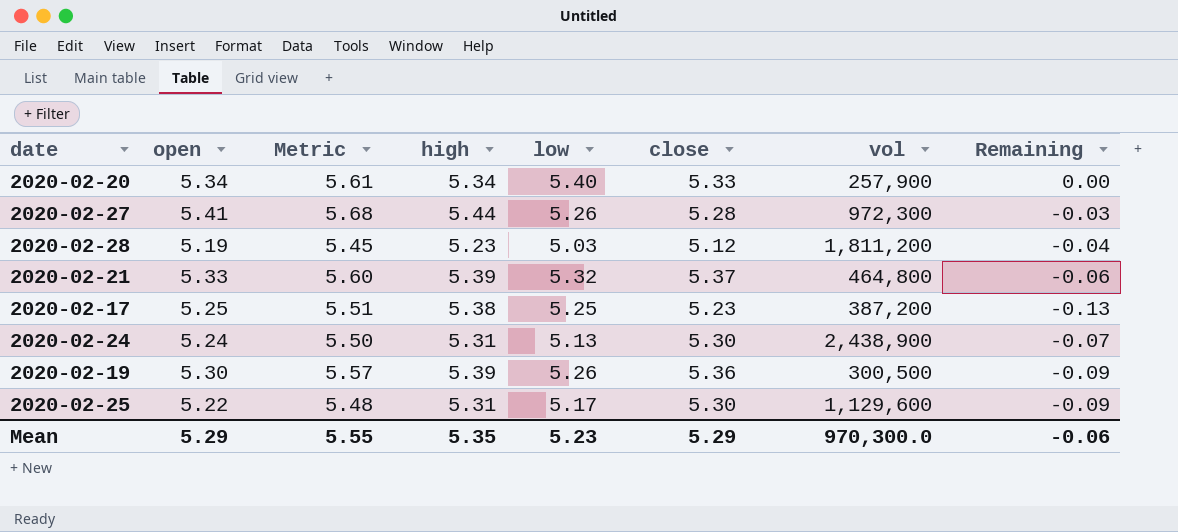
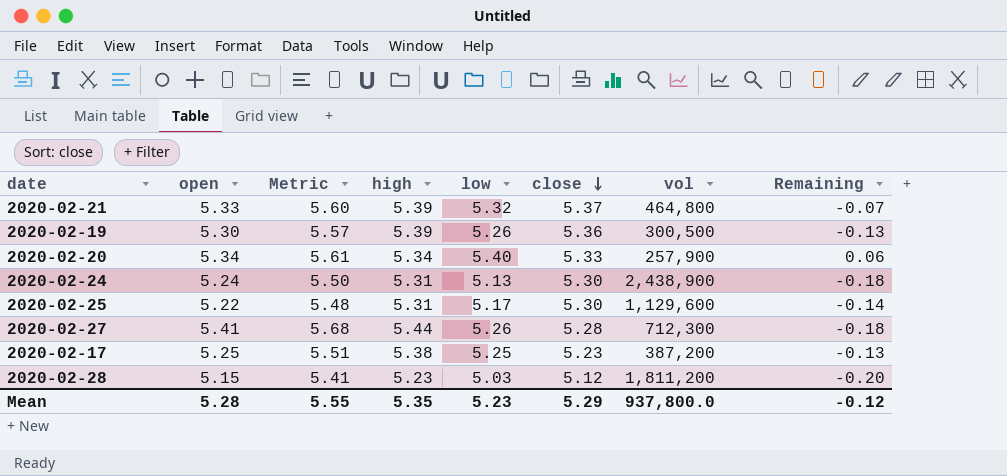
row order: none -> close descending
column Remaining | formula: [open] - [high] -> [low] - [high]
2020-02-27 | vol: 972,300 -> 712,300
2020-02-28 | open: 5.19 -> 5.15
2020-02-28 | Metric: 5.45 -> 5.41
Mean | open: 5.29 -> 5.28
Mean | vol: 970,300.0 -> 937,800.0
Mean | Remaining: -0.06 -> -0.12

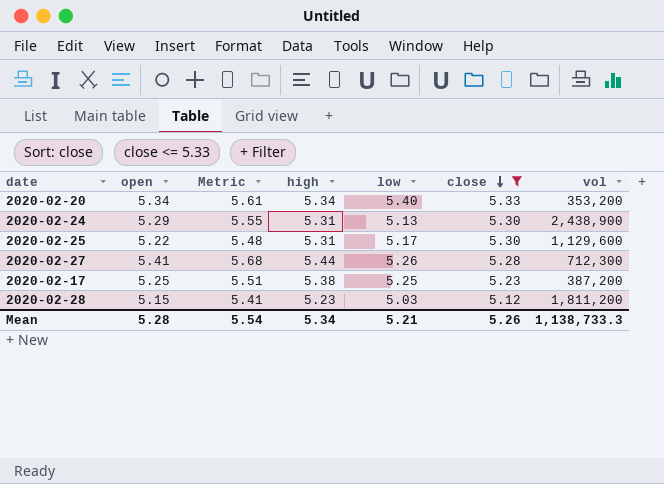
filter: none -> close <= 5.33
column Remaining | formula: [low] - [high] -> none
2020-02-20 | vol: 257,900 -> 353,200
2020-02-24 | open: 5.24 -> 5.29
2020-02-24 | Metric: 5.50 -> 5.55
Mean | Metric: 5.55 -> 5.54
Mean | high: 5.35 -> 5.34
Mean | low: 5.23 -> 5.21
Mean | close: 5.29 -> 5.26
Mean | vol: 937,800.0 -> 1,138,733.3

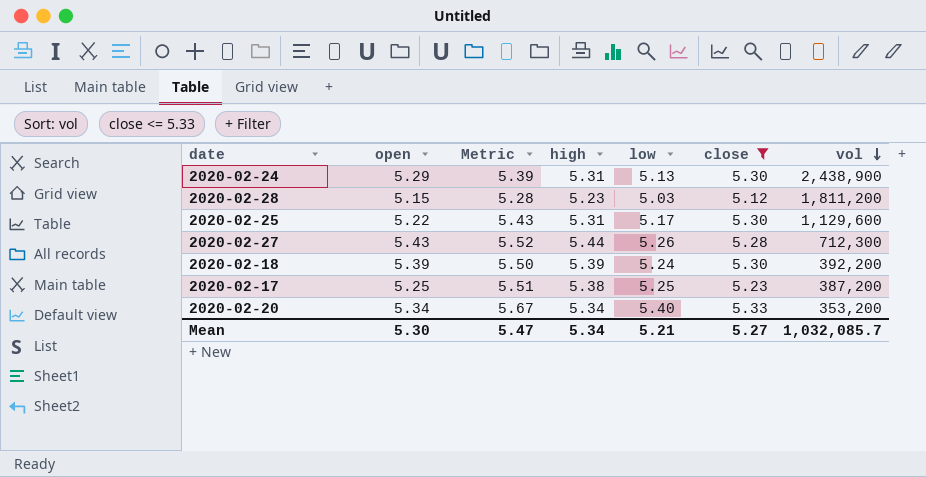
row order: close descending -> vol descending
column Metric | formula: [open] * 1.05 -> [low] * 1.05
2020-02-27 | open: 5.41 -> 5.43
row 2020-02-18: none -> 5.39 | 5.50 | 5.39 | 5.24 | 5.30 | 392,200
Mean | open: 5.28 -> 5.30
Mean | Metric: 5.54 -> 5.47
Mean | close: 5.26 -> 5.27
Mean | vol: 1,138,733.3 -> 1,032,085.7

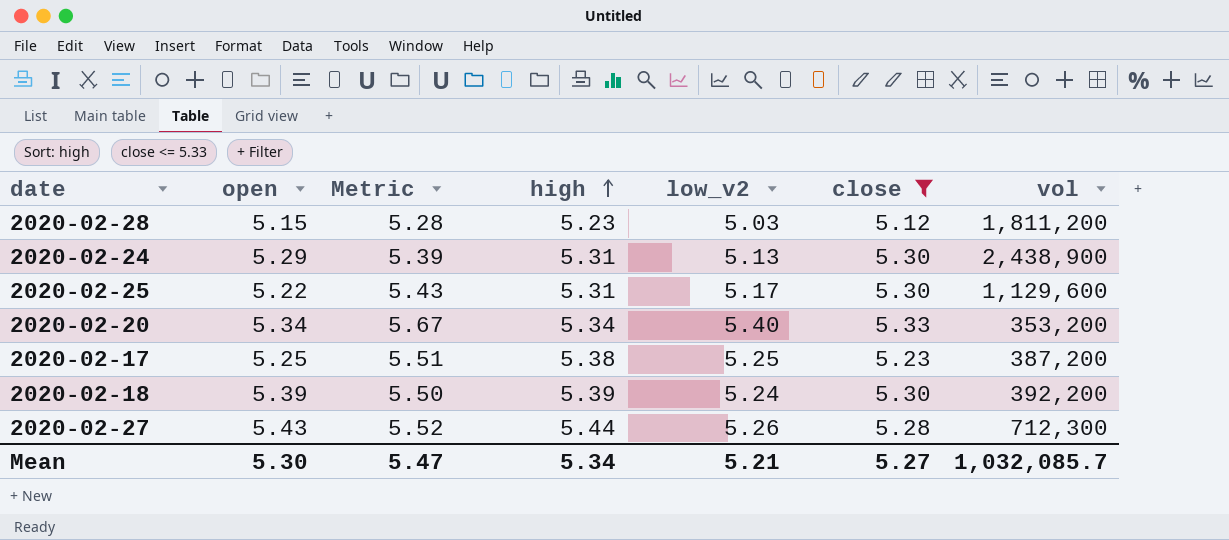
row order: vol descending -> high ascending
column name: low -> low_v2

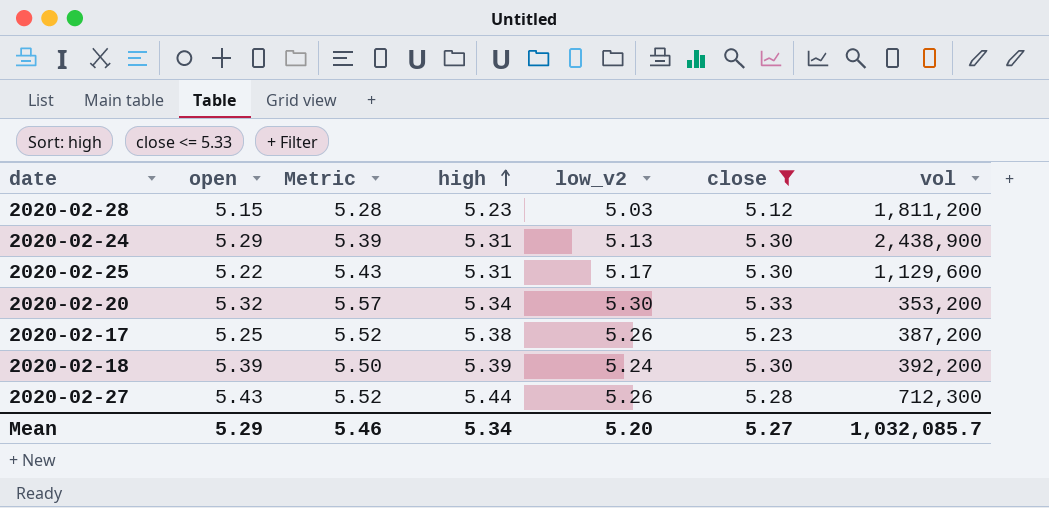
2020-02-20 | open: 5.34 -> 5.32
2020-02-20 | Metric: 5.67 -> 5.57
2020-02-20 | low_v2: 5.40 -> 5.30
2020-02-17 | Metric: 5.51 -> 5.52
2020-02-17 | low_v2: 5.25 -> 5.26
Mean | open: 5.30 -> 5.29
Mean | Metric: 5.47 -> 5.46
Mean | low_v2: 5.21 -> 5.20

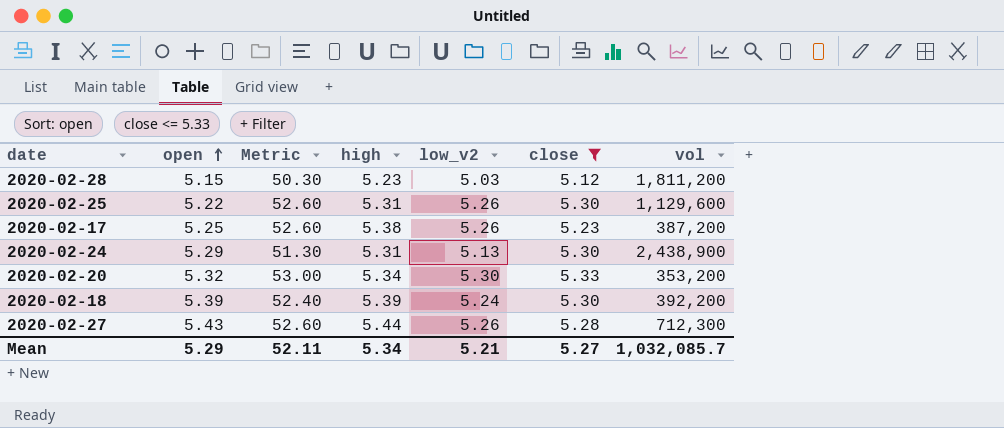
row order: high ascending -> open ascending
column Metric | formula: [low_v2] * 1.05 -> [low_v2] * 10
2020-02-25 | low_v2: 5.17 -> 5.26
Mean | Metric: 5.46 -> 52.11
Mean | low_v2: 5.20 -> 5.21

